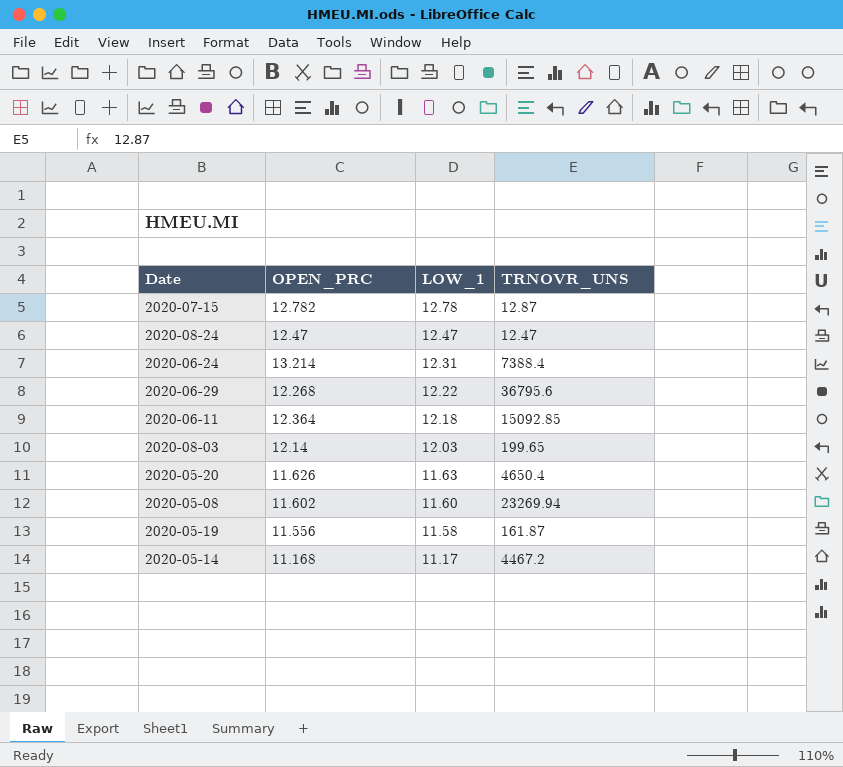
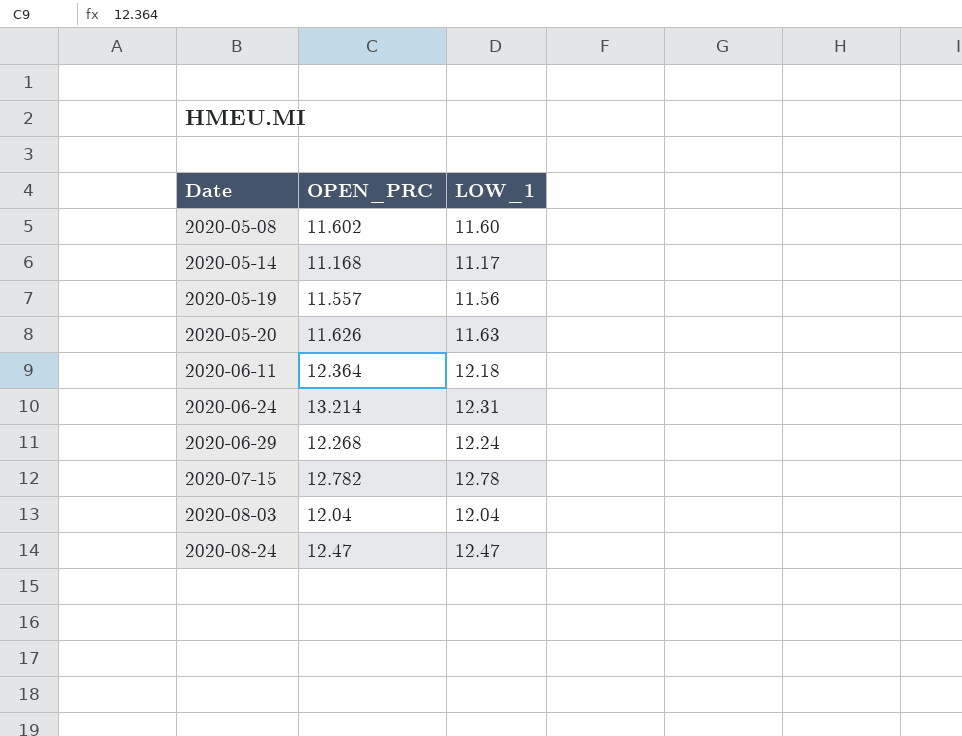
row order: LOW_1 descending -> Date ascending
column TRNOVR_UNS | position: 4 -> none
2020-05-19 | OPEN_PRC: 11.556 -> 11.557
2020-05-19 | LOW_1: 11.58 -> 11.56
2020-06-29 | LOW_1: 12.22 -> 12.24
2020-08-03 | OPEN_PRC: 12.14 -> 12.04
2020-08-03 | LOW_1: 12.03 -> 12.04

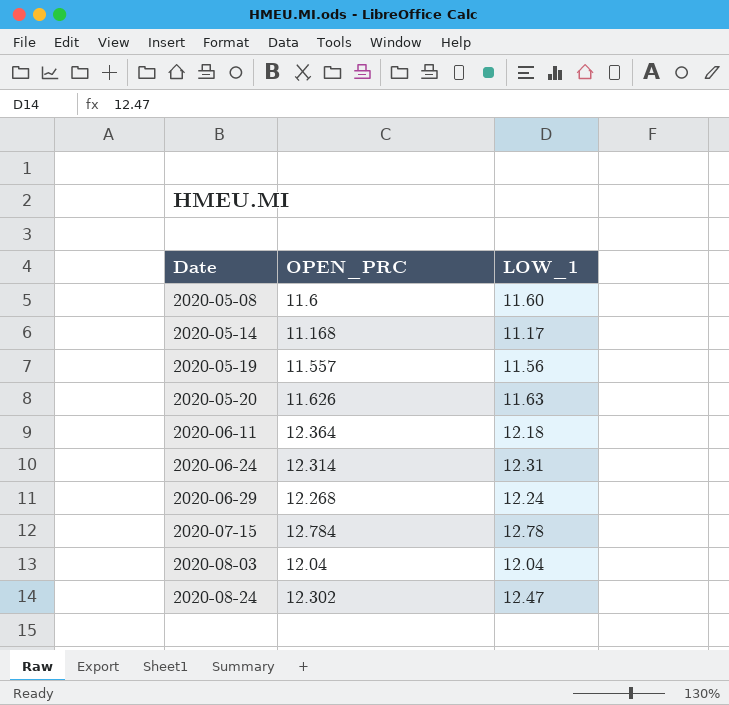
2020-05-08 | OPEN_PRC: 11.602 -> 11.6
2020-06-24 | OPEN_PRC: 13.214 -> 12.314
2020-07-15 | OPEN_PRC: 12.782 -> 12.784
2020-08-24 | OPEN_PRC: 12.47 -> 12.302

